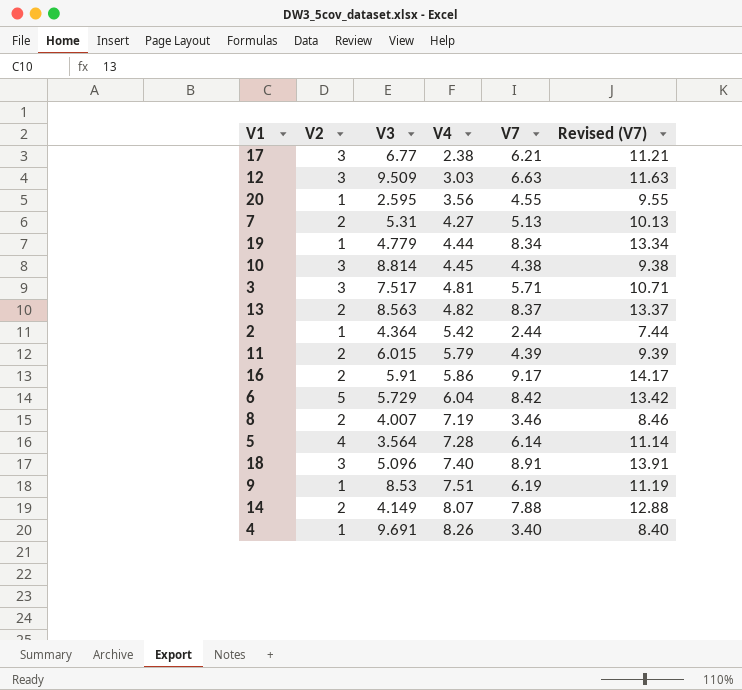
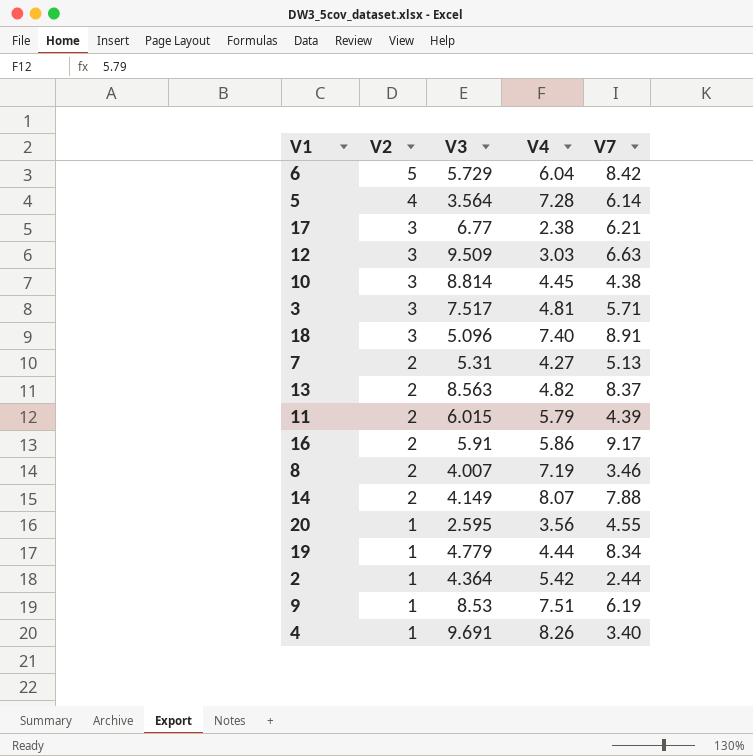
row order: V4 ascending -> V2 descending
column Revised (V7) | formula: [V7] + 5 -> none

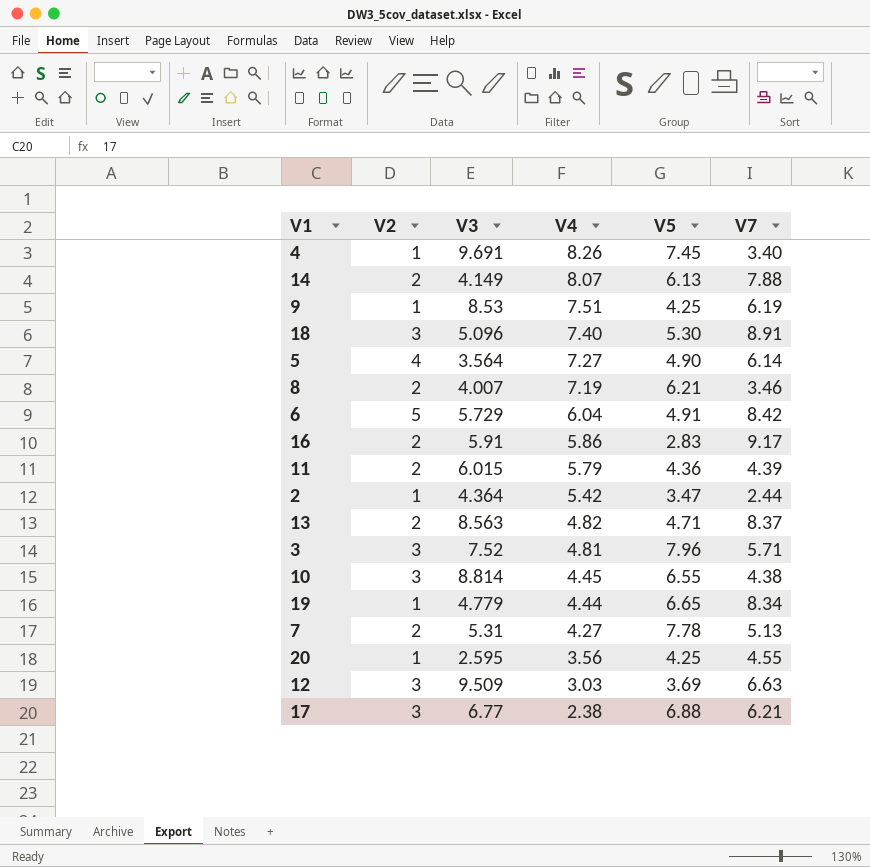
row order: V2 descending -> V4 descending
column V5 | position: none -> 5
5 | V4: 7.28 -> 7.27
3 | V3: 7.517 -> 7.52

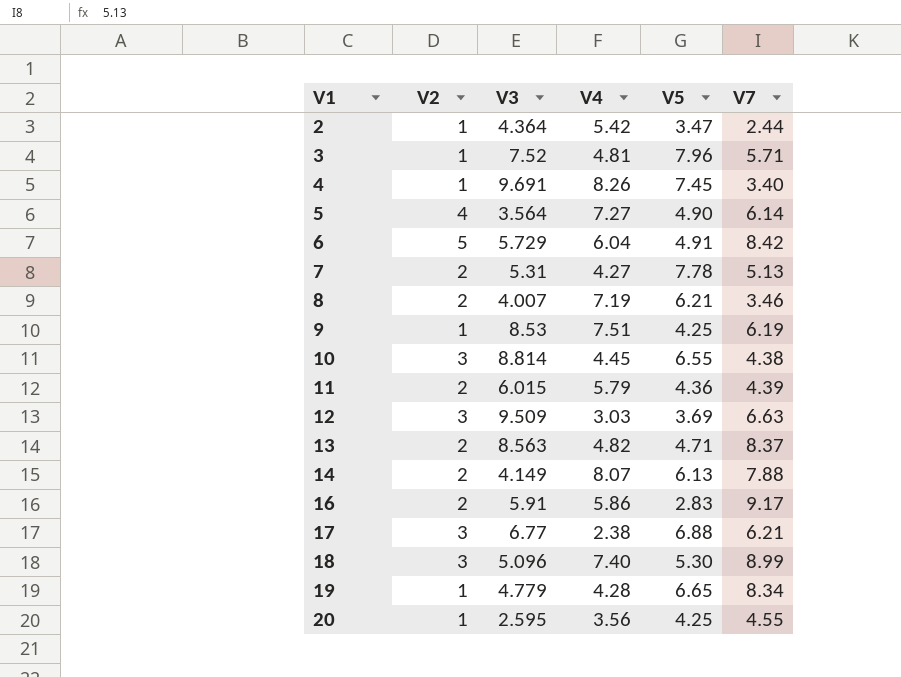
row order: V4 descending -> V1 ascending
3 | V2: 3 -> 1
18 | V7: 8.91 -> 8.99
19 | V4: 4.44 -> 4.28

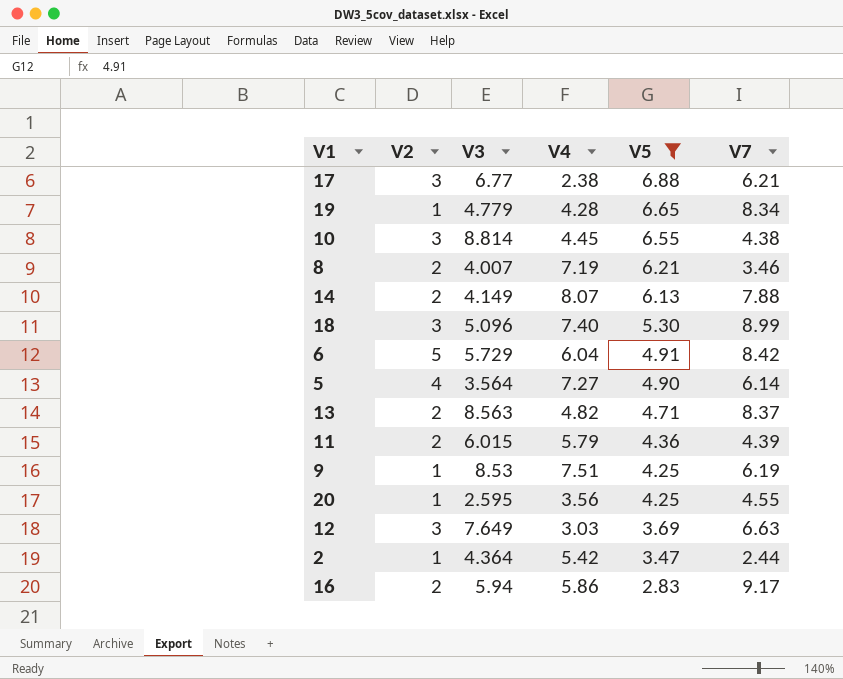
filter: none -> V5 <= 6.88
row order: V1 ascending -> V5 descending
12 | V3: 9.509 -> 7.649
16 | V3: 5.91 -> 5.94

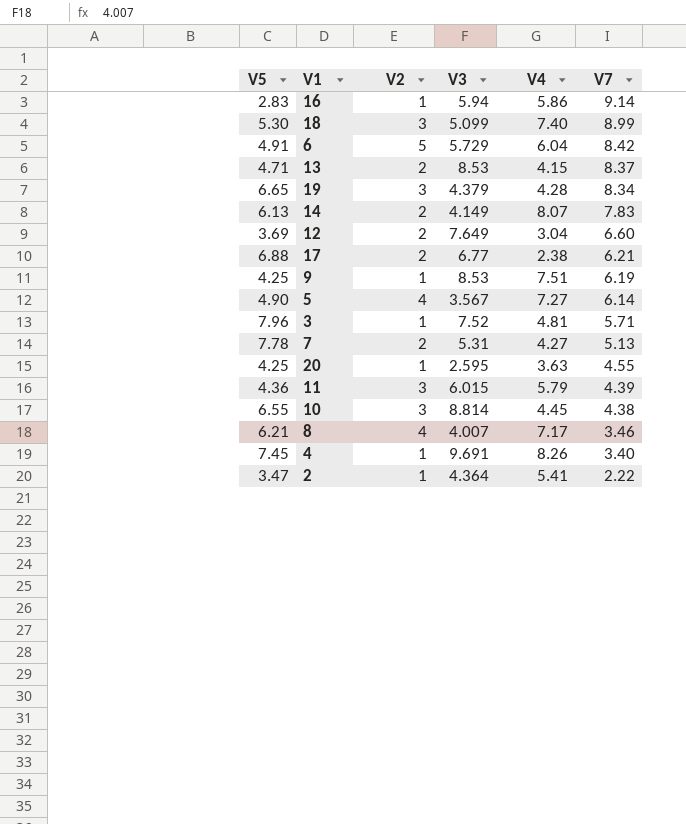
filter: V5 <= 6.88 -> none
row order: V5 descending -> V7 descending
column V5 | position: 5 -> 1
16 | V2: 2 -> 1
16 | V7: 9.17 -> 9.14
18 | V3: 5.096 -> 5.099
13 | V3: 8.563 -> 8.53
13 | V4: 4.82 -> 4.15
19 | V2: 1 -> 3
19 | V3: 4.779 -> 4.379
14 | V7: 7.88 -> 7.83
12 | V2: 3 -> 2
12 | V4: 3.03 -> 3.04
12 | V7: 6.63 -> 6.60
17 | V2: 3 -> 2
5 | V3: 3.564 -> 3.567
20 | V4: 3.56 -> 3.63
11 | V2: 2 -> 3
8 | V2: 2 -> 4
8 | V4: 7.19 -> 7.17
2 | V4: 5.42 -> 5.41
2 | V7: 2.44 -> 2.22

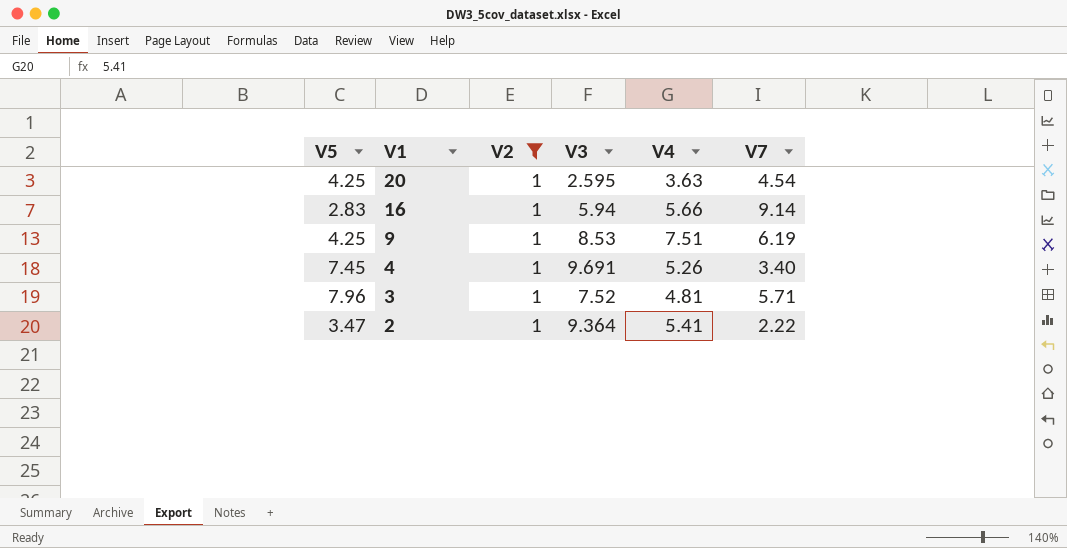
filter: none -> V2 = 1
row order: V7 descending -> V1 descending
20 | V7: 4.55 -> 4.54
16 | V4: 5.86 -> 5.66
4 | V4: 8.26 -> 5.26
2 | V3: 4.364 -> 9.364

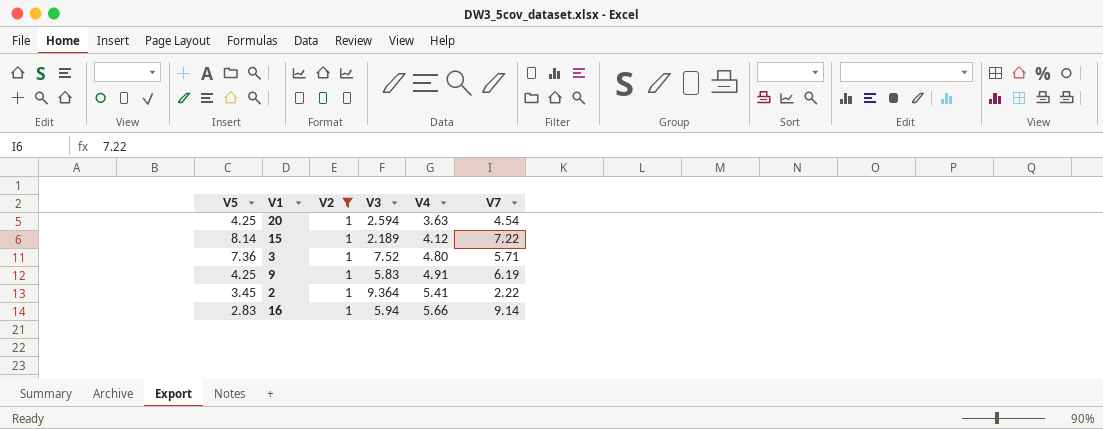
row order: V1 descending -> V4 ascending
row 4: 7.45 | 1 | 9.691 | 5.26 | 3.40 -> none
20 | V3: 2.595 -> 2.594
row 15: none -> 8.14 | 1 | 2.189 | 4.12 | 7.22
3 | V5: 7.96 -> 7.36
3 | V4: 4.81 -> 4.80
9 | V3: 8.53 -> 5.83
9 | V4: 7.51 -> 4.91
2 | V5: 3.47 -> 3.45

